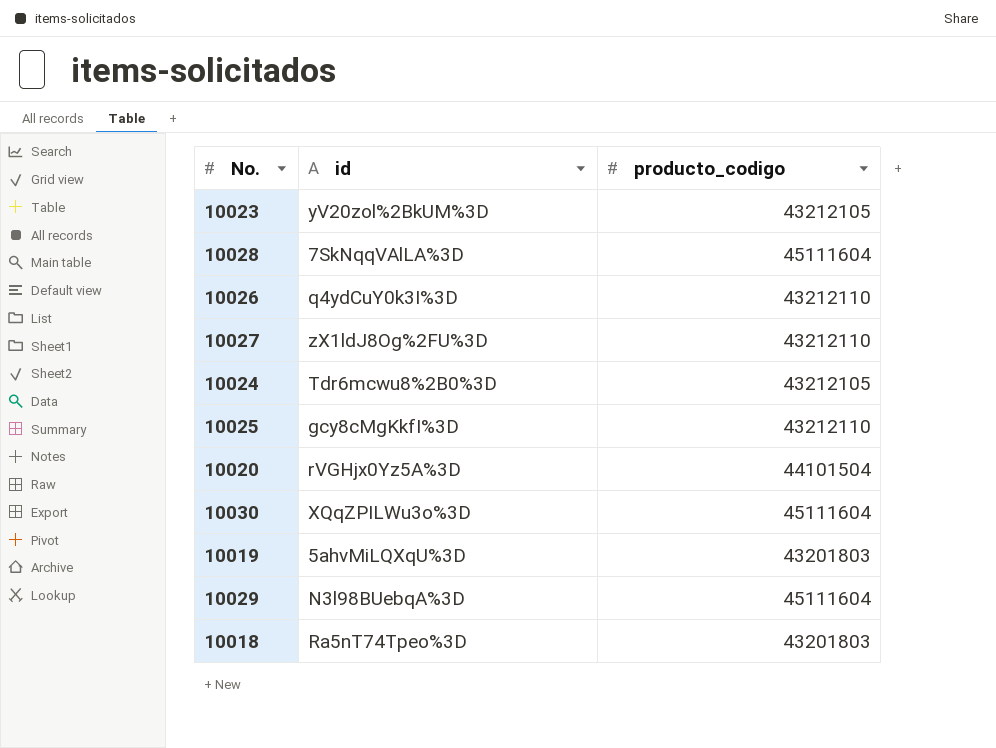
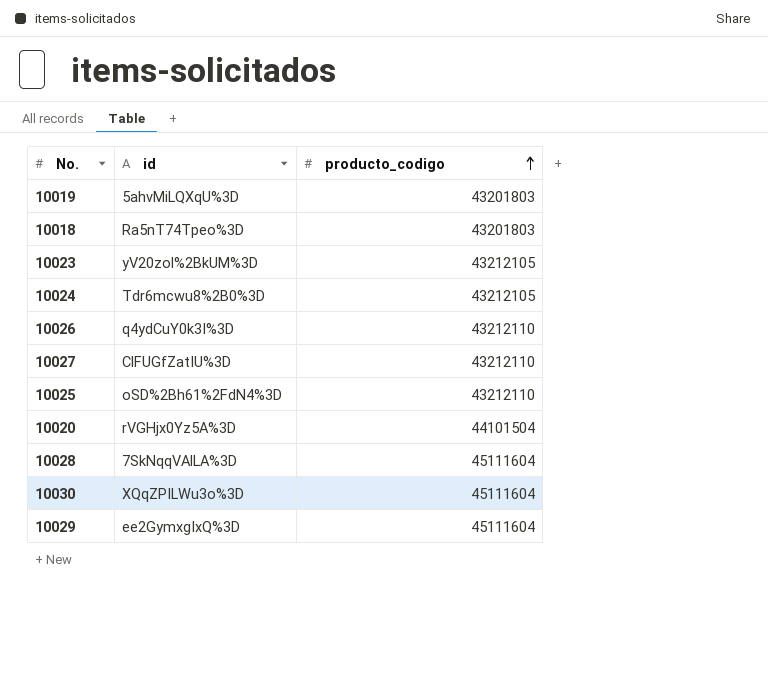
row order: none -> producto_codigo ascending
10027 | id: zX1ldJ8Og%2FU%3D -> ClFUGfZatIU%3D
10025 | id: gcy8cMgKkfI%3D -> oSD%2Bh61%2FdN4%3D
10029 | id: N3l98BUebqA%3D -> ee2GymxgIxQ%3D

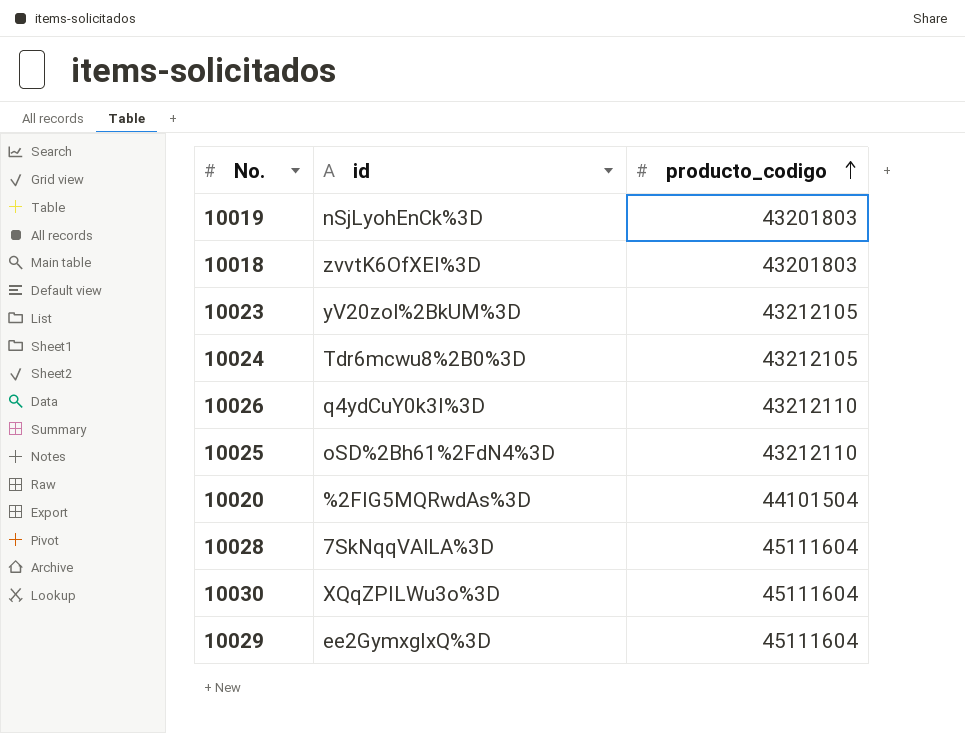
row 10027: ClFUGfZatIU%3D | 43212110 -> none
10019 | id: 5ahvMiLQXqU%3D -> nSjLyohEnCk%3D
10018 | id: Ra5nT74Tpeo%3D -> zvvtK6OfXEI%3D
10020 | id: rVGHjx0Yz5A%3D -> %2FIG5MQRwdAs%3D

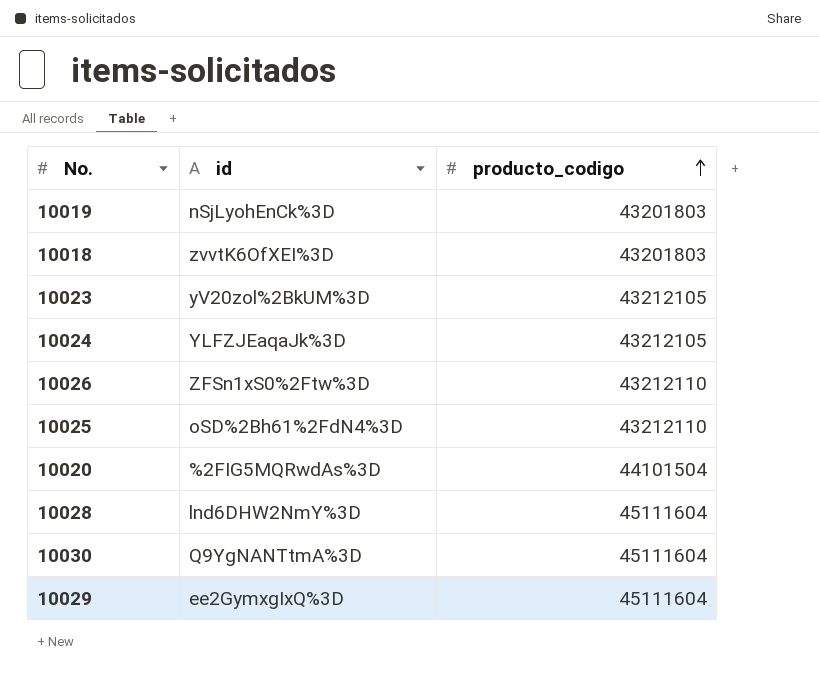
10024 | id: Tdr6mcwu8%2B0%3D -> YLFZJEaqaJk%3D
10026 | id: q4ydCuY0k3I%3D -> ZFSn1xS0%2Ftw%3D
10028 | id: 7SkNqqVAlLA%3D -> lnd6DHW2NmY%3D
10030 | id: XQqZPILWu3o%3D -> Q9YgNANTtmA%3D

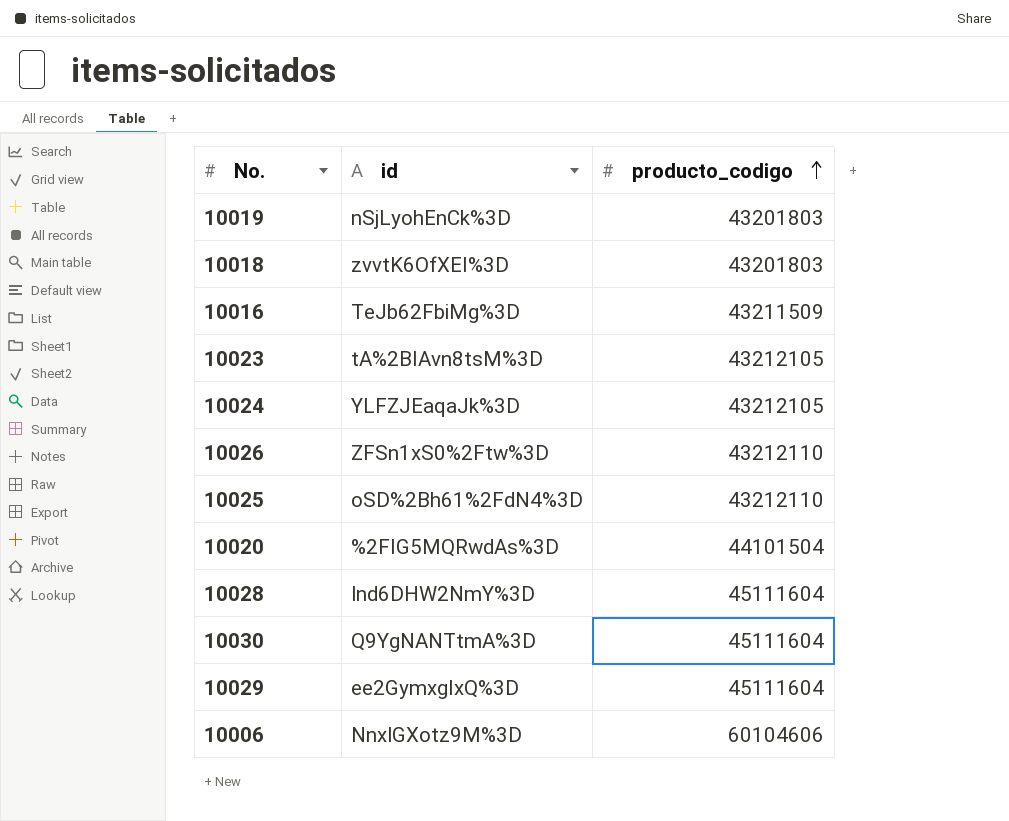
row 10016: none -> TeJb62FbiMg%3D | 43211509
10023 | id: yV20zol%2BkUM%3D -> tA%2BIAvn8tsM%3D
row 10006: none -> NnxlGXotz9M%3D | 60104606

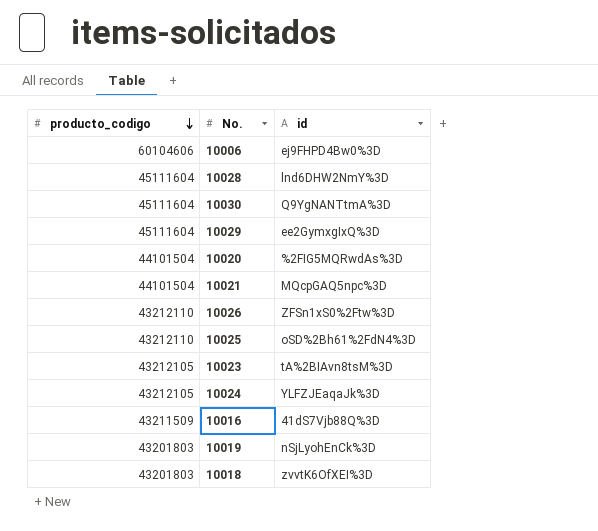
row order: producto_codigo ascending -> producto_codigo descending
column producto_codigo | position: 3 -> 1
10006 | id: NnxlGXotz9M%3D -> ej9FHPD4Bw0%3D
row 10021: none -> 44101504 | MQcpGAQ5npc%3D
10016 | id: TeJb62FbiMg%3D -> 41dS7Vjb88Q%3D

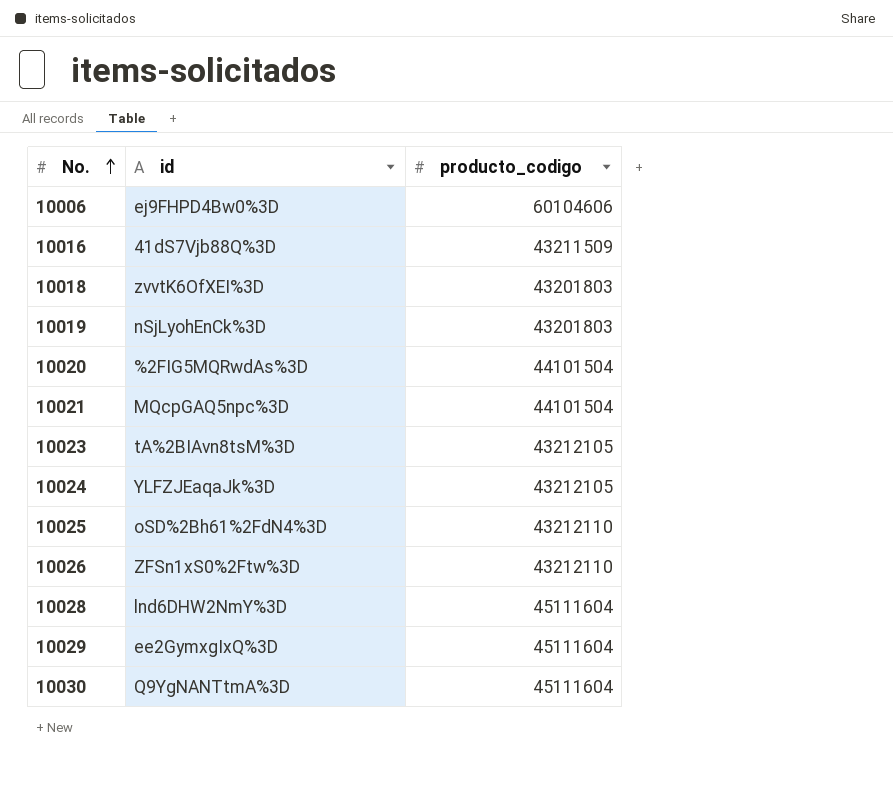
row order: producto_codigo descending -> No. ascending
column producto_codigo | position: 1 -> 3

